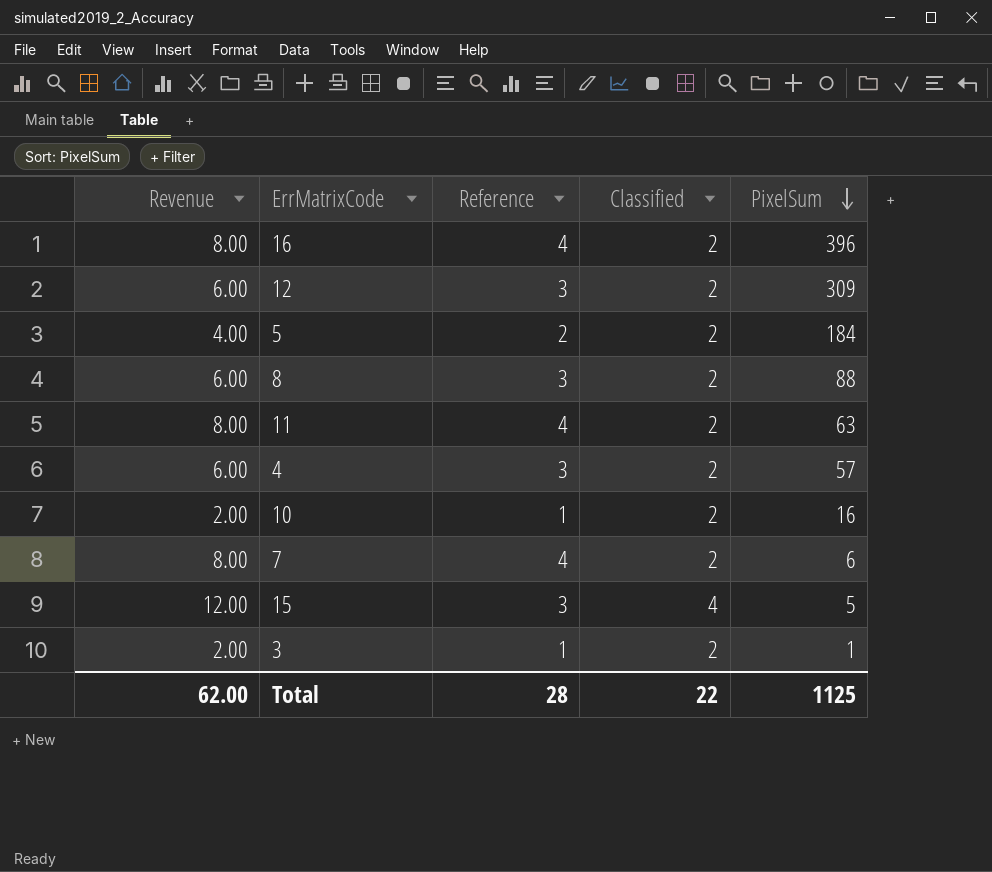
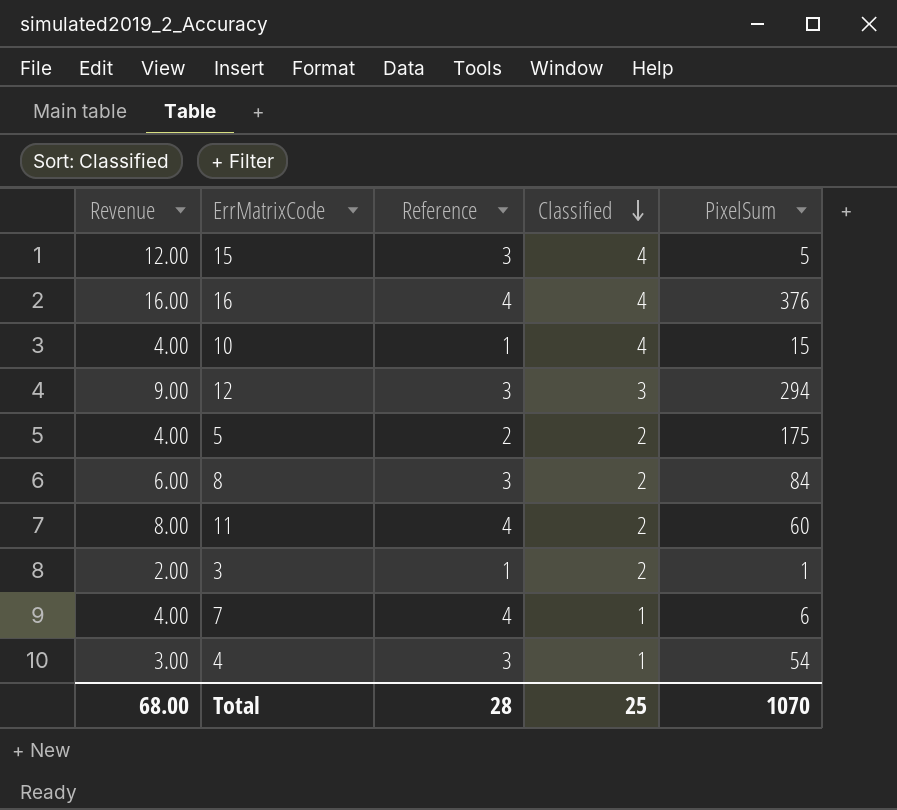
row order: PixelSum descending -> Classified descending
16 | Revenue: 8.00 -> 16.00
16 | Classified: 2 -> 4
16 | PixelSum: 396 -> 376
10 | Revenue: 2.00 -> 4.00
10 | Classified: 2 -> 4
10 | PixelSum: 16 -> 15
12 | Revenue: 6.00 -> 9.00
12 | Classified: 2 -> 3
12 | PixelSum: 309 -> 294
5 | PixelSum: 184 -> 175
8 | PixelSum: 88 -> 84
11 | PixelSum: 63 -> 60
7 | Revenue: 8.00 -> 4.00
7 | Classified: 2 -> 1
4 | Revenue: 6.00 -> 3.00
4 | Classified: 2 -> 1
4 | PixelSum: 57 -> 54
Total | Revenue: 62.00 -> 68.00
Total | Classified: 22 -> 25
Total | PixelSum: 1125 -> 1070

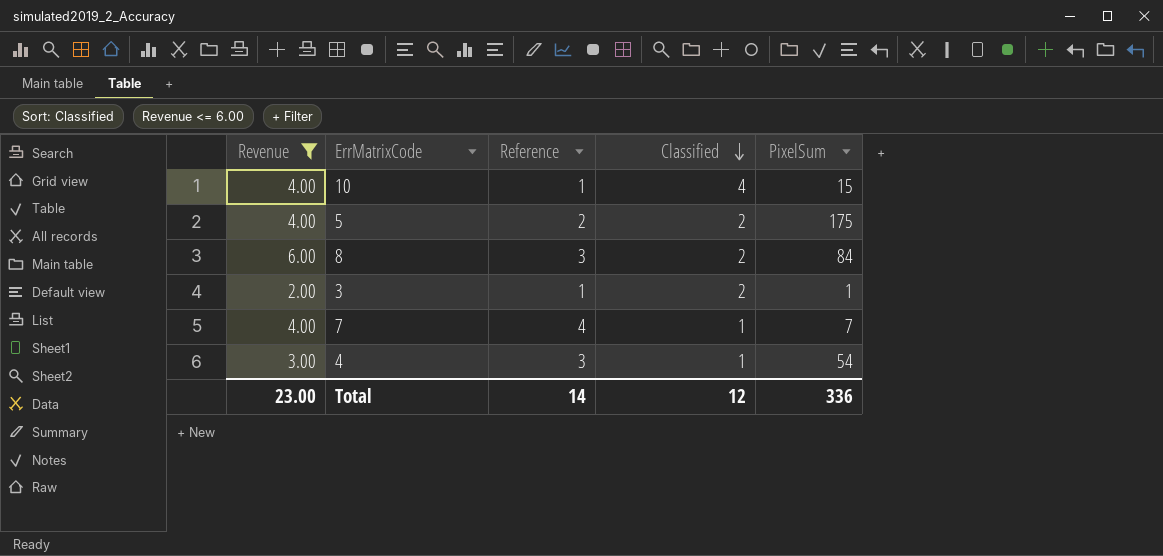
filter: none -> Revenue <= 6.00
7 | PixelSum: 6 -> 7
Total | Revenue: 68.00 -> 23.00
Total | Reference: 28 -> 14
Total | Classified: 25 -> 12
Total | PixelSum: 1070 -> 336

